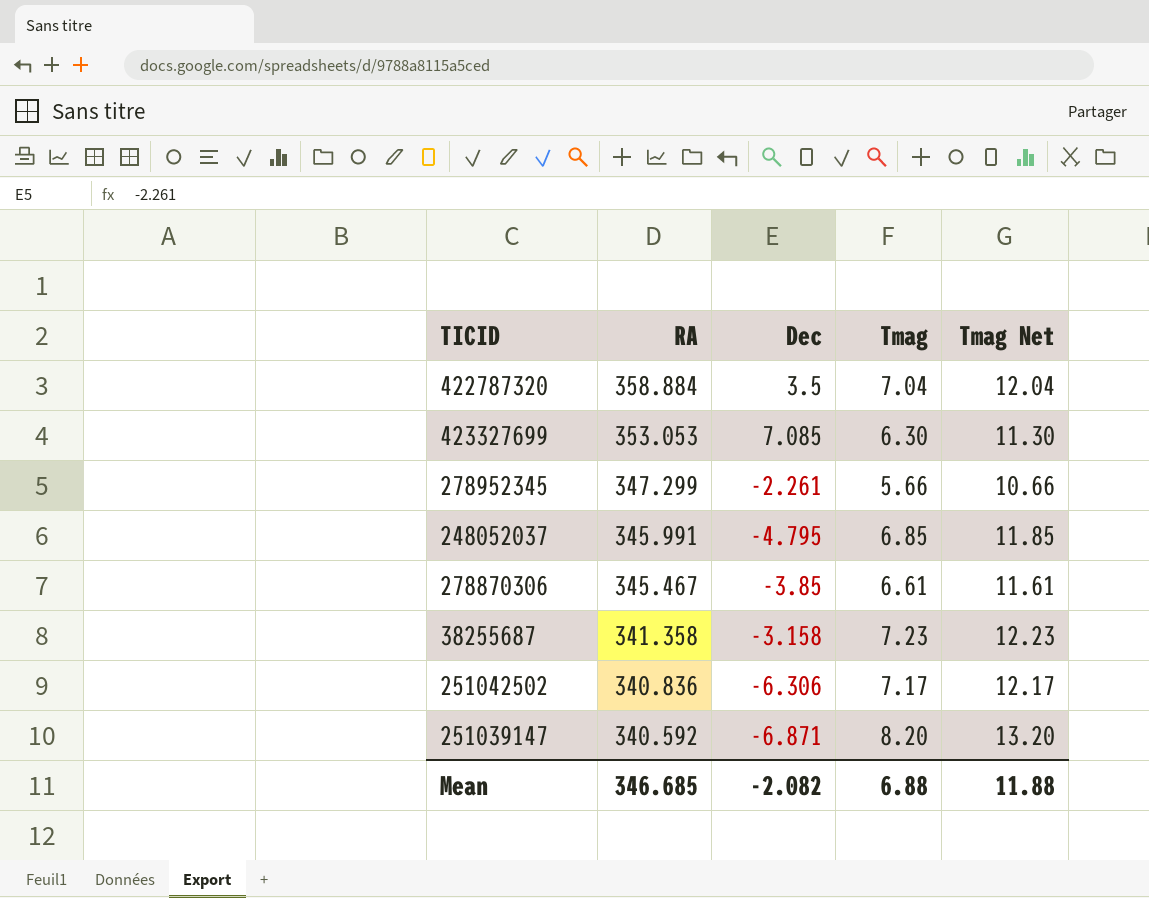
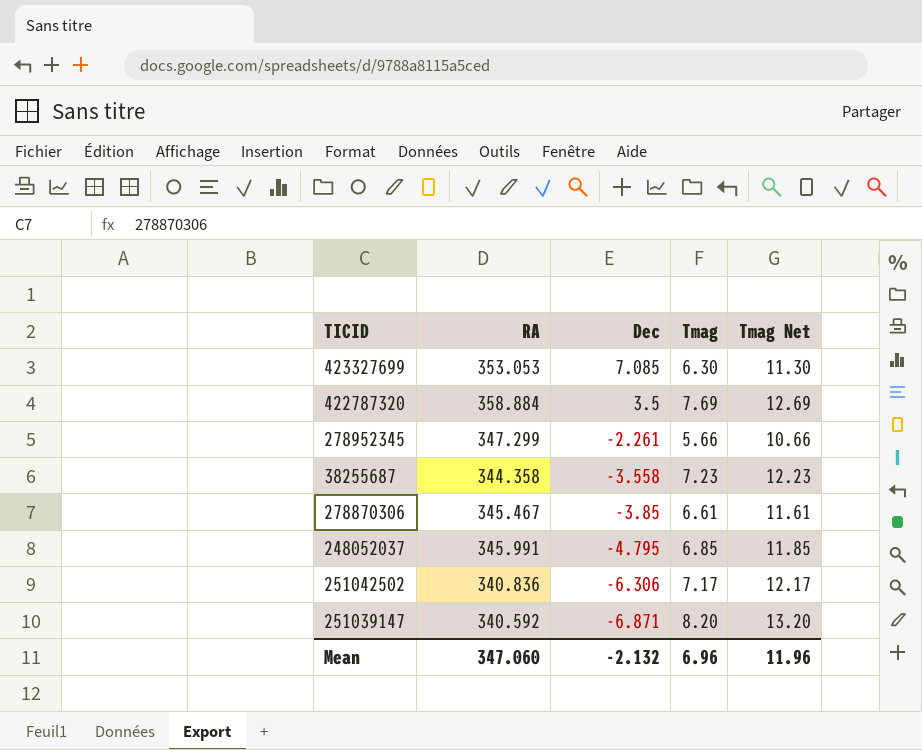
row order: RA descending -> Dec descending
422787320 | Tmag: 7.04 -> 7.69
422787320 | Tmag Net: 12.04 -> 12.69
38255687 | RA: 341.358 -> 344.358
38255687 | Dec: -3.158 -> -3.558
Mean | RA: 346.685 -> 347.060
Mean | Dec: -2.082 -> -2.132
Mean | Tmag: 6.88 -> 6.96
Mean | Tmag Net: 11.88 -> 11.96

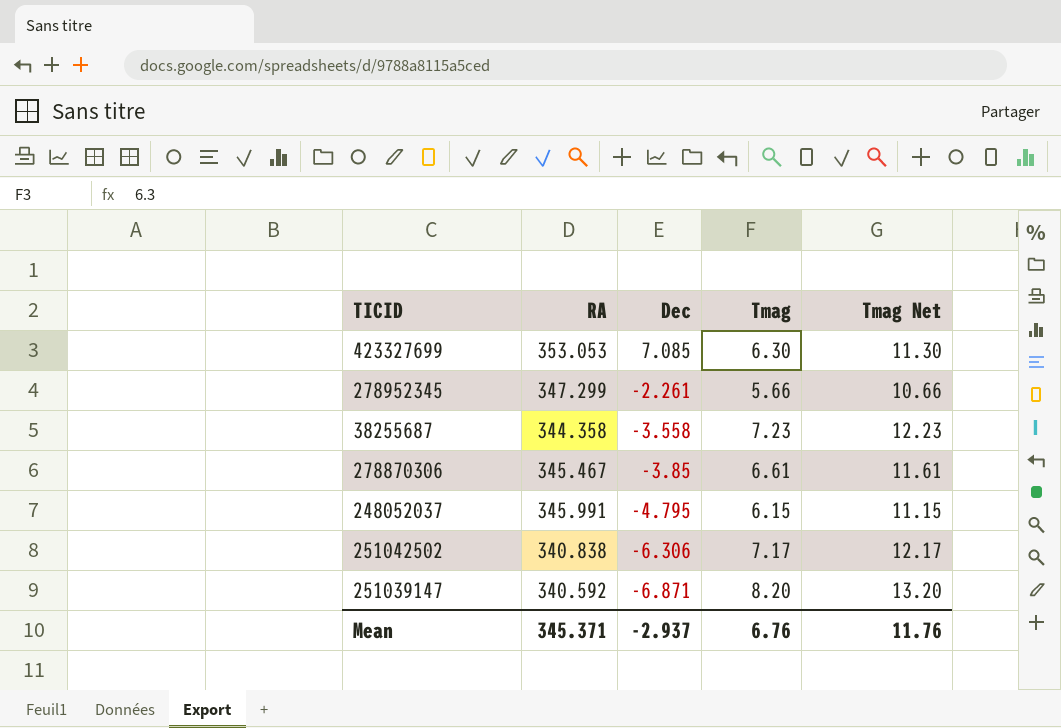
row 422787320: 358.884 | 3.5 | 7.69 | 12.69 -> none
248052037 | Tmag: 6.85 -> 6.15
248052037 | Tmag Net: 11.85 -> 11.15
251042502 | RA: 340.836 -> 340.838
Mean | RA: 347.060 -> 345.371
Mean | Dec: -2.132 -> -2.937
Mean | Tmag: 6.96 -> 6.76
Mean | Tmag Net: 11.96 -> 11.76

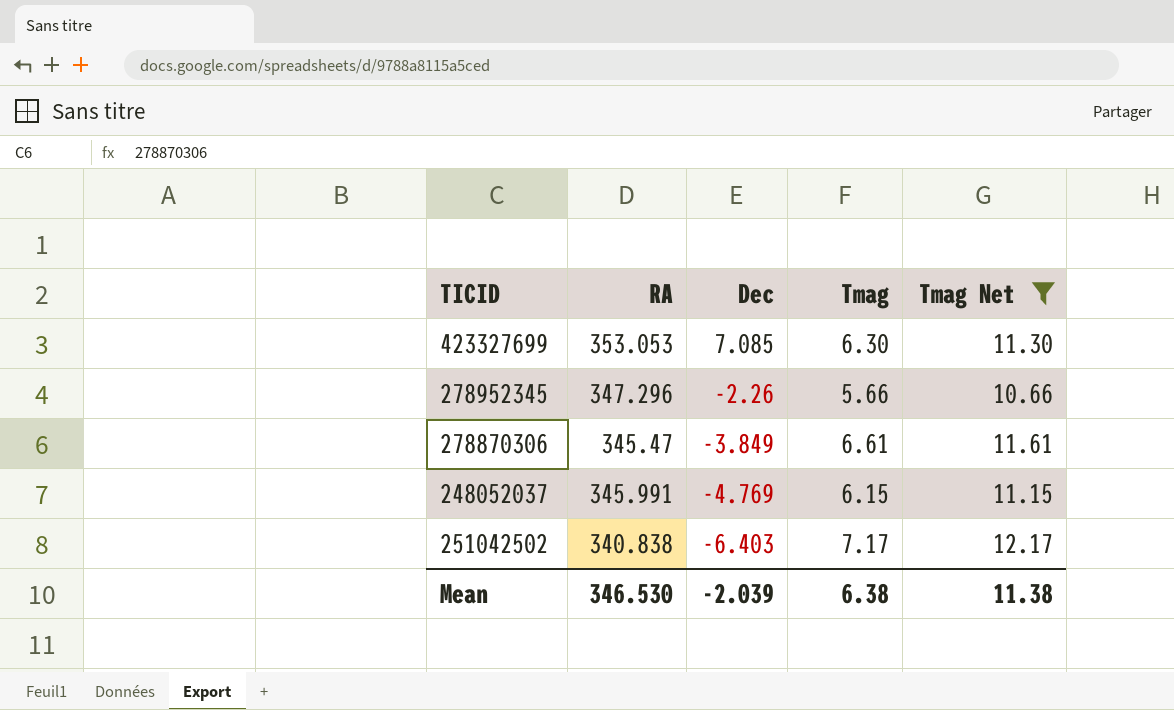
filter: none -> Tmag Net <= 12.17
278952345 | RA: 347.299 -> 347.296
278952345 | Dec: -2.261 -> -2.26
278870306 | RA: 345.467 -> 345.47
278870306 | Dec: -3.85 -> -3.849
248052037 | Dec: -4.795 -> -4.769
251042502 | Dec: -6.306 -> -6.403
Mean | RA: 345.371 -> 346.530
Mean | Dec: -2.937 -> -2.039
Mean | Tmag: 6.76 -> 6.38
Mean | Tmag Net: 11.76 -> 11.38

